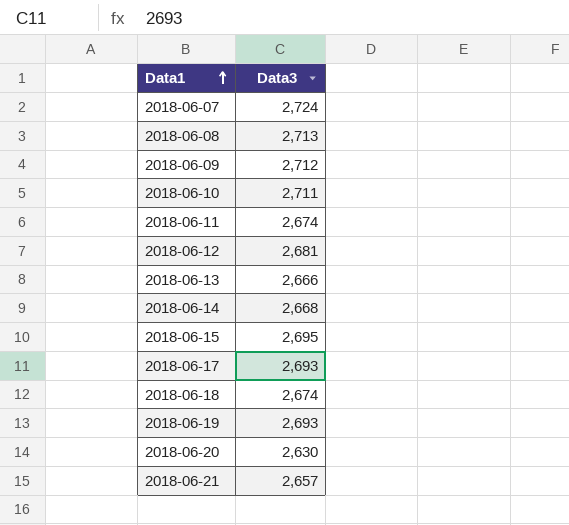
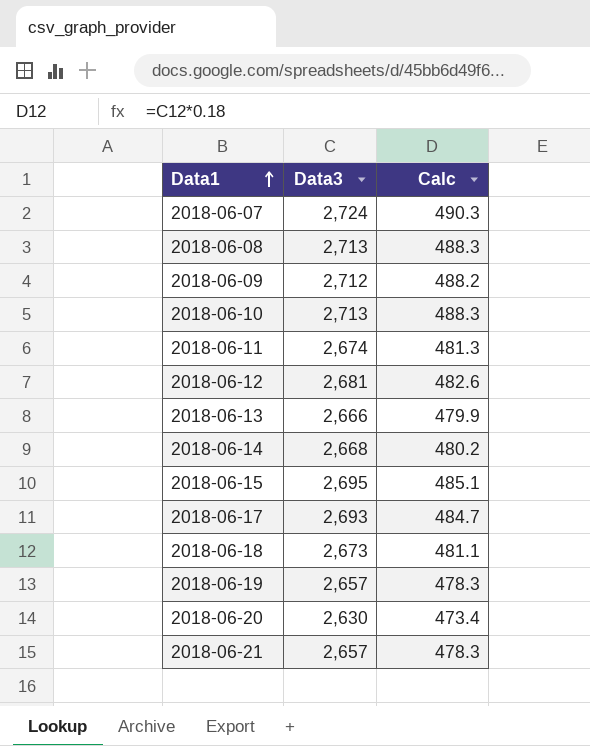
column Calc | formula: none -> [Data3] * 0.18
2018-06-10 | Data3: 2,711 -> 2,713
2018-06-18 | Data3: 2,674 -> 2,673
2018-06-19 | Data3: 2,693 -> 2,657

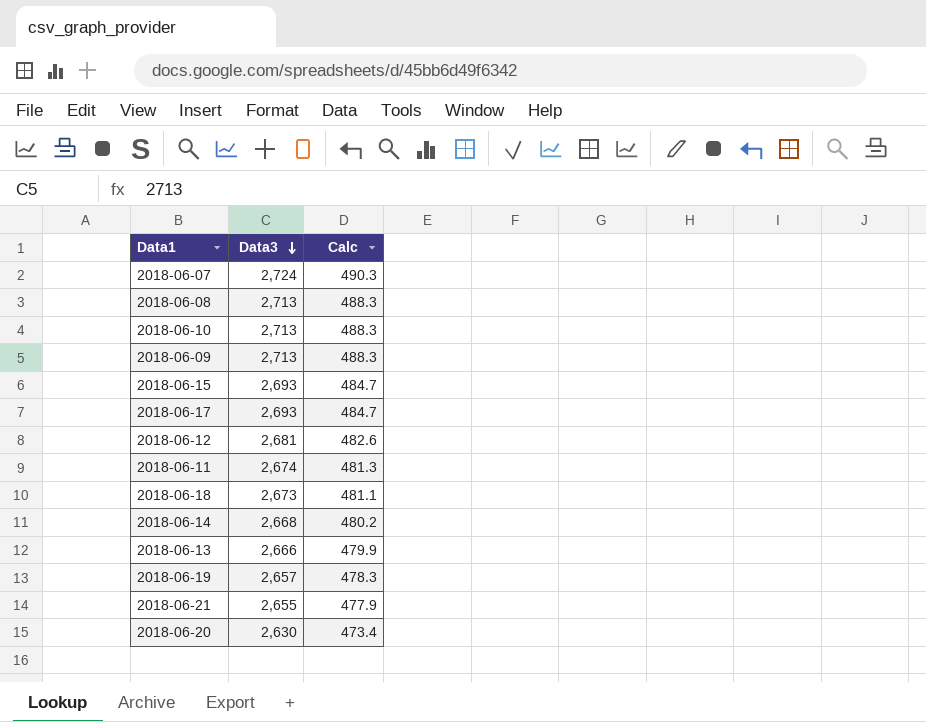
row order: Data1 ascending -> Data3 descending
2018-06-09 | Data3: 2,712 -> 2,713
2018-06-09 | Calc: 488.2 -> 488.3
2018-06-15 | Data3: 2,695 -> 2,693
2018-06-15 | Calc: 485.1 -> 484.7
2018-06-21 | Data3: 2,657 -> 2,655
2018-06-21 | Calc: 478.3 -> 477.9

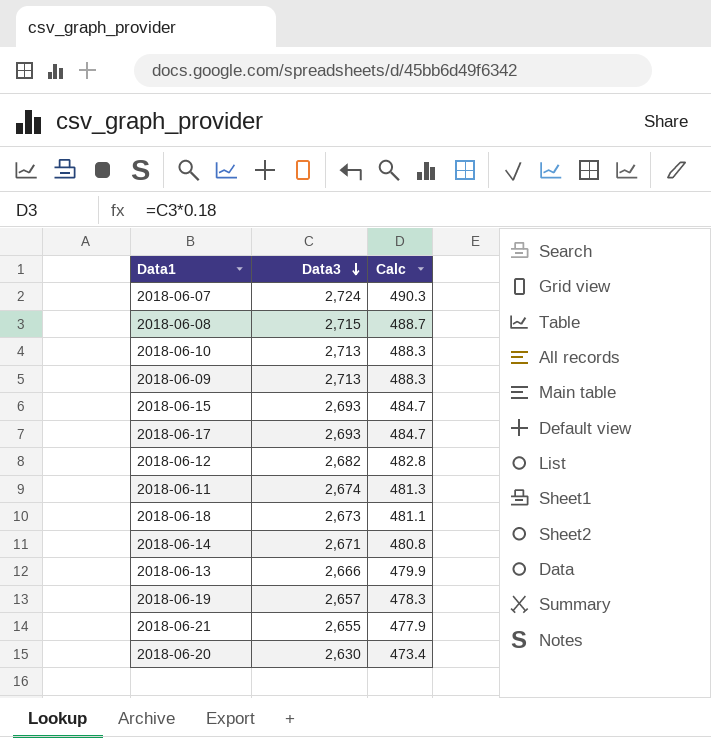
2018-06-08 | Data3: 2,713 -> 2,715
2018-06-08 | Calc: 488.3 -> 488.7
2018-06-12 | Data3: 2,681 -> 2,682
2018-06-12 | Calc: 482.6 -> 482.8
2018-06-14 | Data3: 2,668 -> 2,671
2018-06-14 | Calc: 480.2 -> 480.8

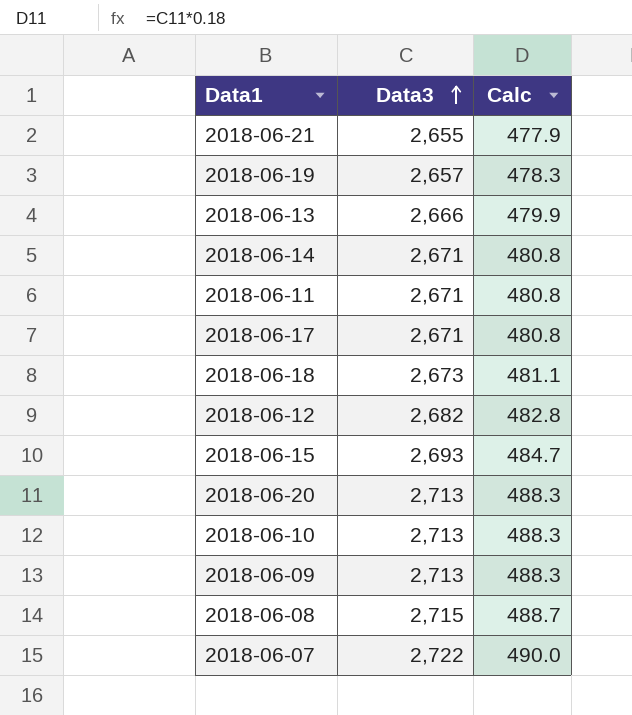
row order: Data3 descending -> Data3 ascending
2018-06-11 | Data3: 2,674 -> 2,671
2018-06-11 | Calc: 481.3 -> 480.8
2018-06-17 | Data3: 2,693 -> 2,671
2018-06-17 | Calc: 484.7 -> 480.8
2018-06-20 | Data3: 2,630 -> 2,713
2018-06-20 | Calc: 473.4 -> 488.3
2018-06-07 | Data3: 2,724 -> 2,722
2018-06-07 | Calc: 490.3 -> 490.0

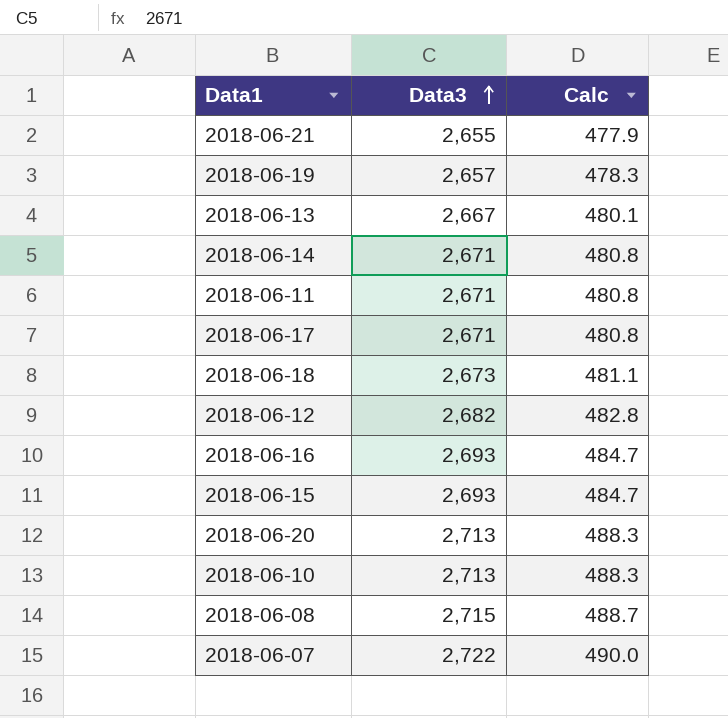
row 2018-06-09: 2,713 | 488.3 -> none
2018-06-13 | Data3: 2,666 -> 2,667
2018-06-13 | Calc: 479.9 -> 480.1
row 2018-06-16: none -> 2,693 | 484.7

